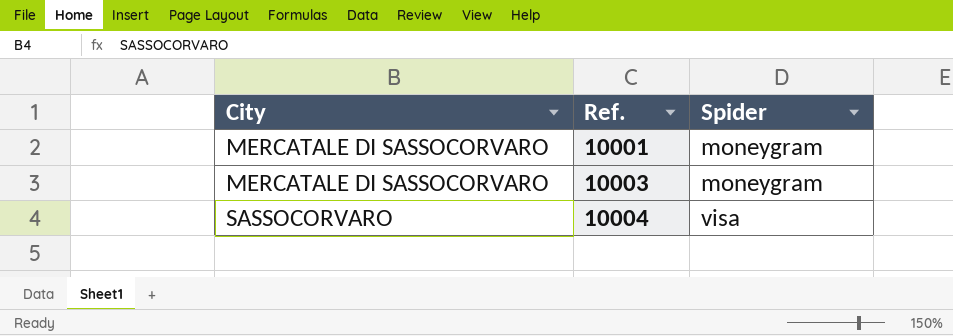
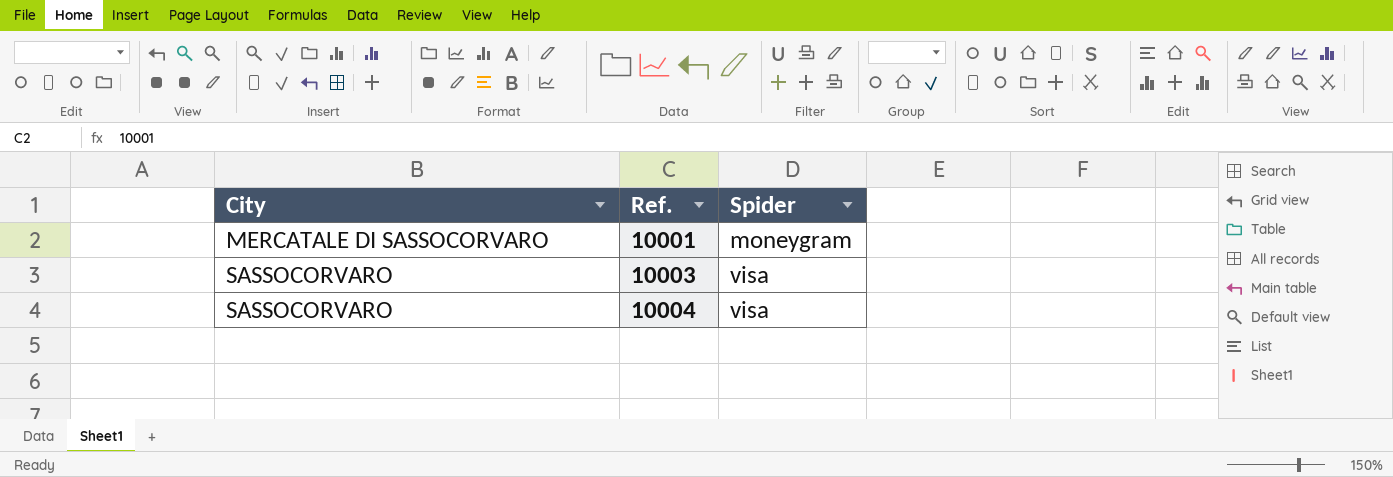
10003 | City: MERCATALE DI SASSOCORVARO -> SASSOCORVARO
10003 | Spider: moneygram -> visa

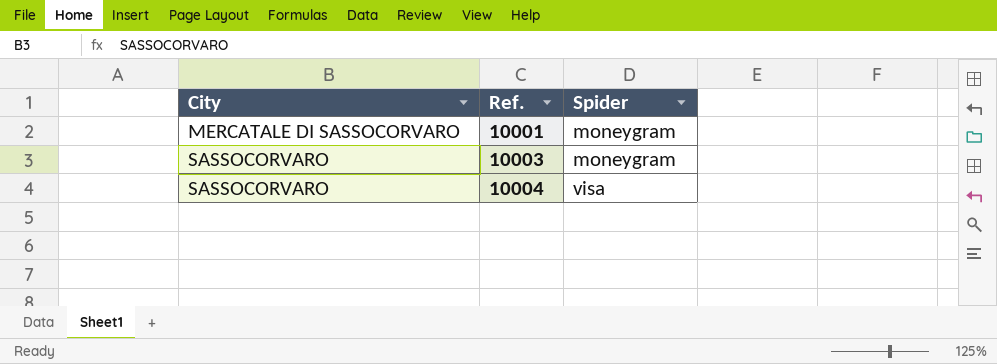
10003 | Spider: visa -> moneygram

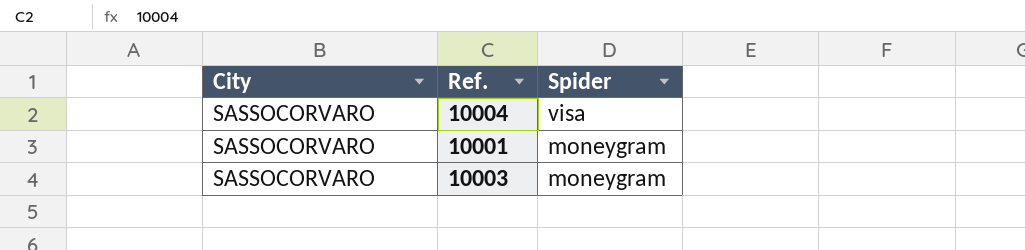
row order: City ascending -> Spider descending
10001 | City: MERCATALE DI SASSOCORVARO -> SASSOCORVARO

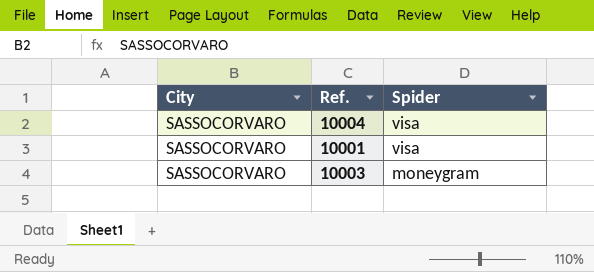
10001 | Spider: moneygram -> visa

